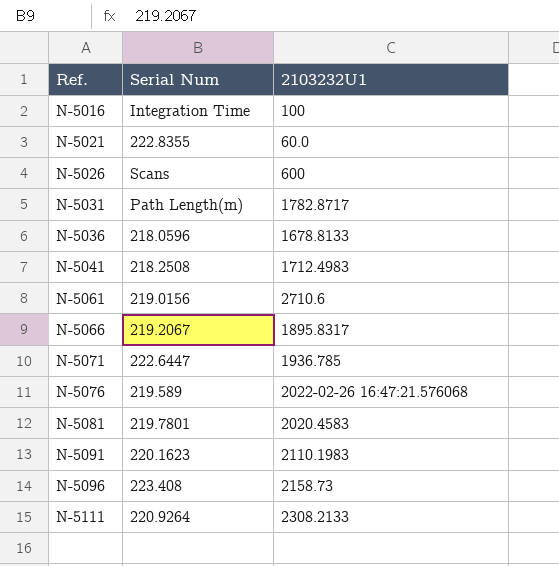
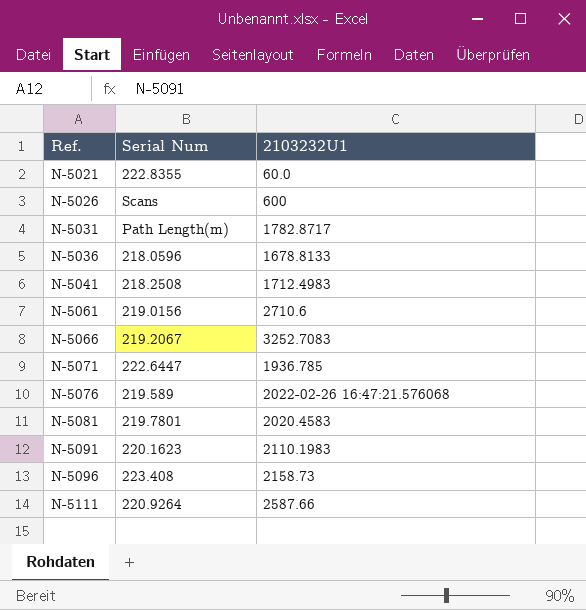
row N-5016: Integration Time | 100 -> none
N-5066 | 2103232U1: 1895.8317 -> 3252.7083
N-5111 | 2103232U1: 2308.2133 -> 2587.66

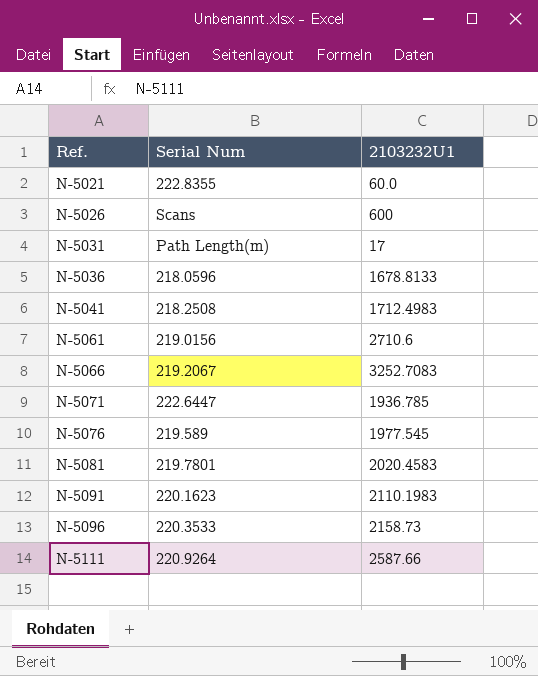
N-5031 | 2103232U1: 1782.8717 -> 17
N-5076 | 2103232U1: 2022-02-26 16:47:21.576068 -> 1977.545
N-5096 | Serial Num: 223.408 -> 220.3533

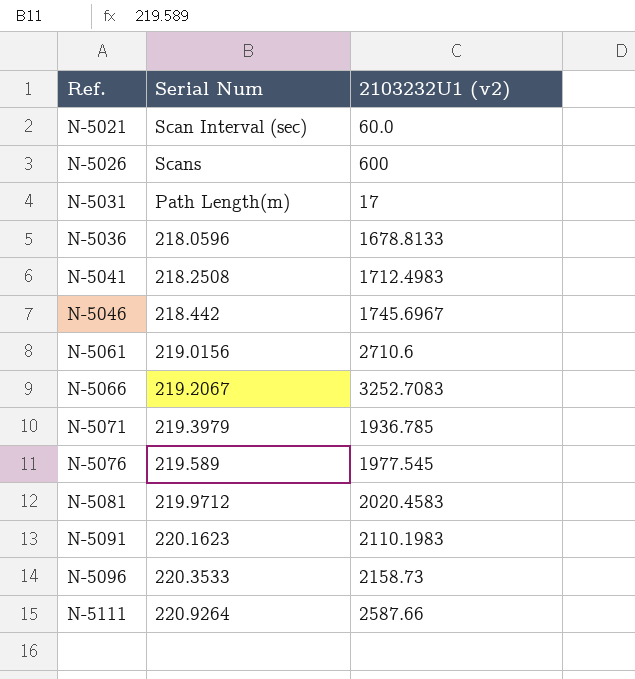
column name: 2103232U1 -> 2103232U1 (v2)
N-5021 | Serial Num: 222.8355 -> Scan Interval (sec)
row N-5046: none -> 218.442 | 1745.6967
N-5071 | Serial Num: 222.6447 -> 219.3979
N-5081 | Serial Num: 219.7801 -> 219.9712

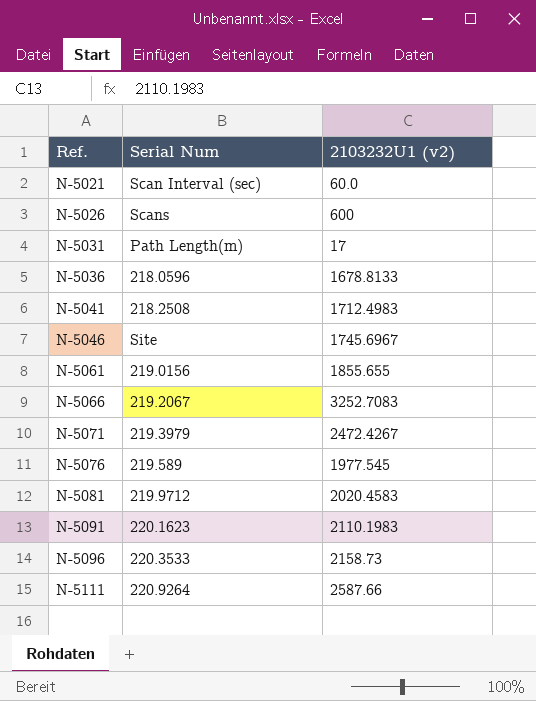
N-5046 | Serial Num: 218.442 -> Site
N-5061 | 2103232U1 (v2): 2710.6 -> 1855.655
N-5071 | 2103232U1 (v2): 1936.785 -> 2472.4267

